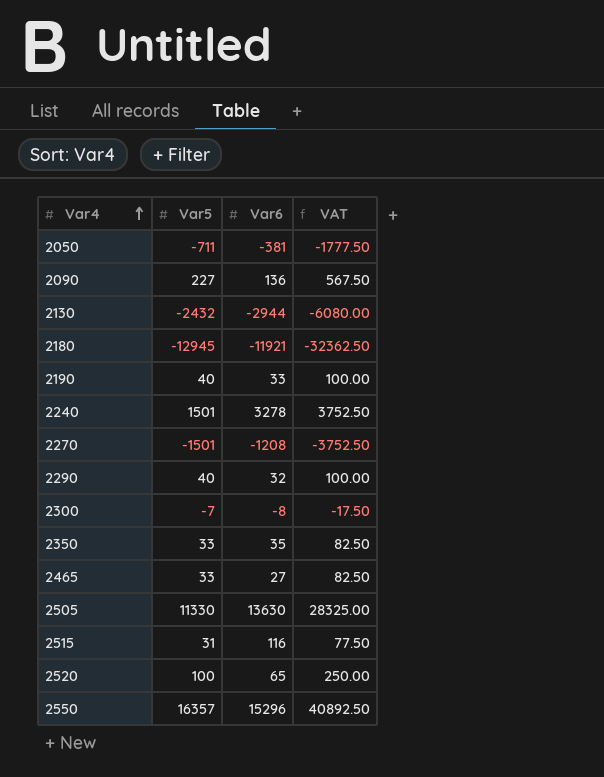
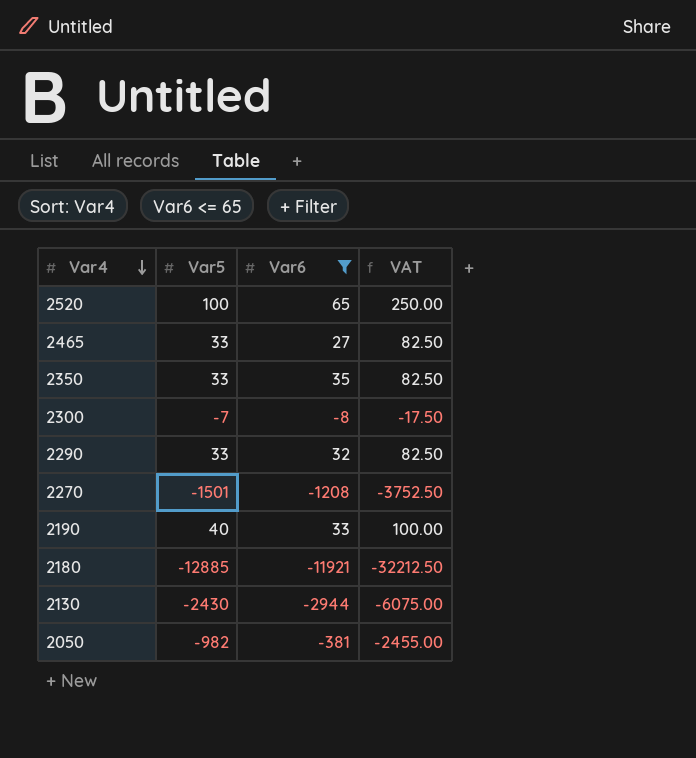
filter: none -> Var6 <= 65
row order: Var4 ascending -> Var4 descending
2290 | Var5: 40 -> 33
2290 | VAT: 100.00 -> 82.50
2180 | Var5: -12945 -> -12885
2180 | VAT: -32362.50 -> -32212.50
2130 | Var5: -2432 -> -2430
2130 | VAT: -6080.00 -> -6075.00
2050 | Var5: -711 -> -982
2050 | VAT: -1777.50 -> -2455.00

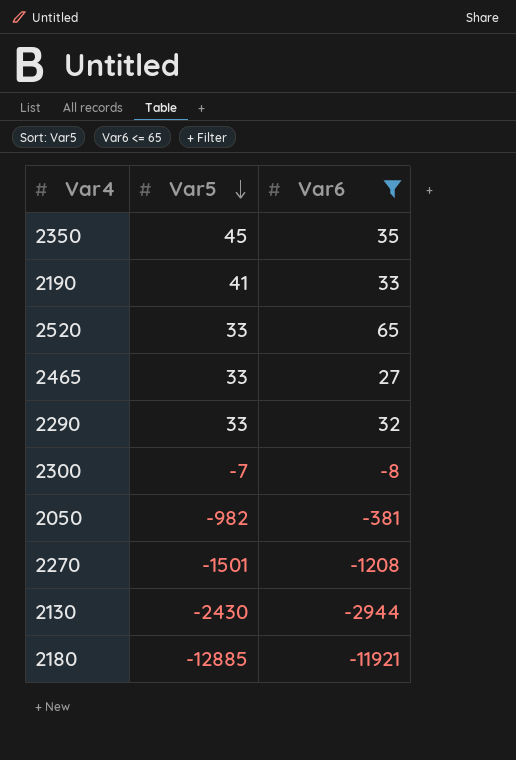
row order: Var4 descending -> Var5 descending
column VAT | formula: [Var5] * 2.5 -> none
2350 | Var5: 33 -> 45
2190 | Var5: 40 -> 41
2520 | Var5: 100 -> 33

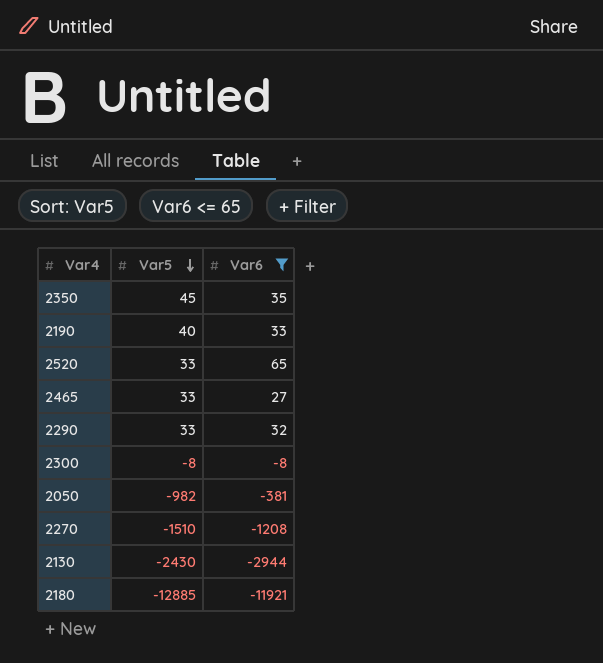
2190 | Var5: 41 -> 40
2300 | Var5: -7 -> -8
2270 | Var5: -1501 -> -1510

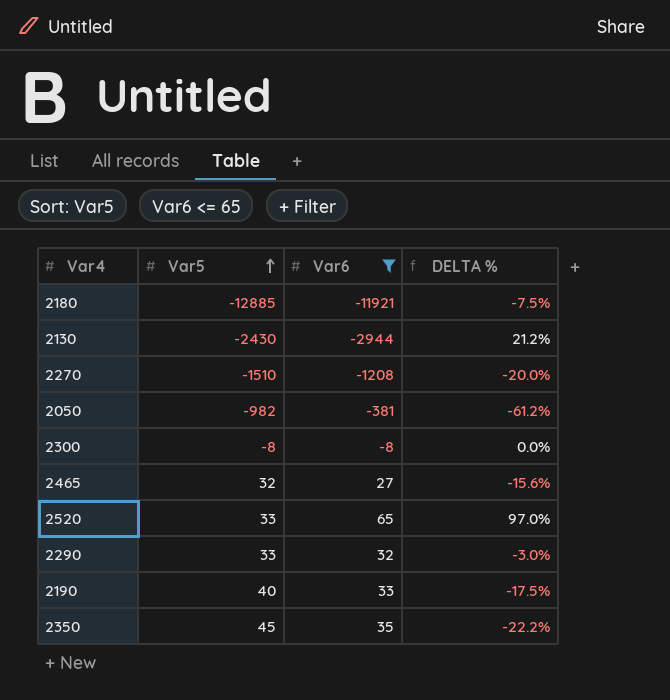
row order: Var5 descending -> Var5 ascending
column DELTA % | formula: none -> ([Var6] - [Var5]) / [Var5]
2465 | Var5: 33 -> 32

